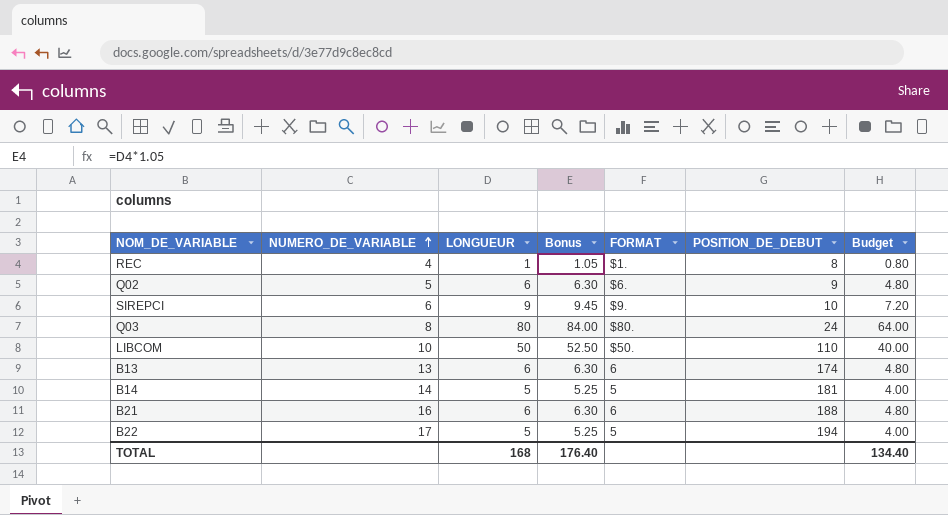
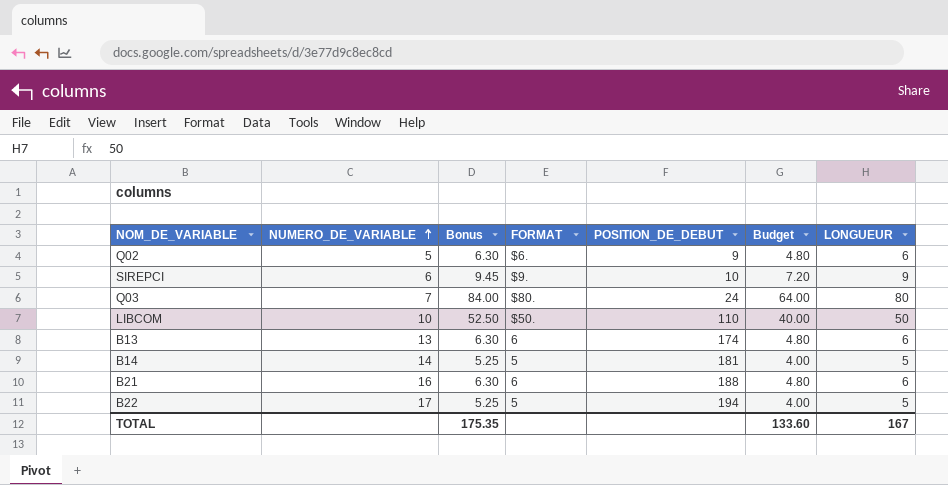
column LONGUEUR | position: 3 -> 7
row REC: 4 | 1 | 1.05 | $1. | 8 | 0.80 -> none
Q03 | NUMERO_DE_VARIABLE: 8 -> 7
TOTAL | Bonus: 176.40 -> 175.35
TOTAL | Budget: 134.40 -> 133.60
TOTAL | LONGUEUR: 168 -> 167

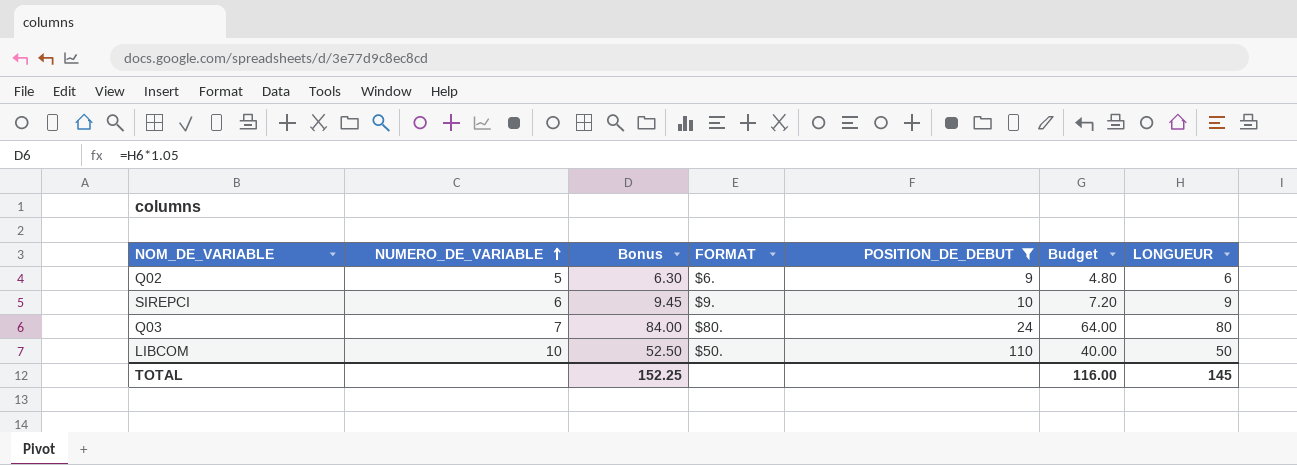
filter: none -> POSITION_DE_DEBUT <= 110
TOTAL | Bonus: 175.35 -> 152.25
TOTAL | Budget: 133.60 -> 116.00
TOTAL | LONGUEUR: 167 -> 145

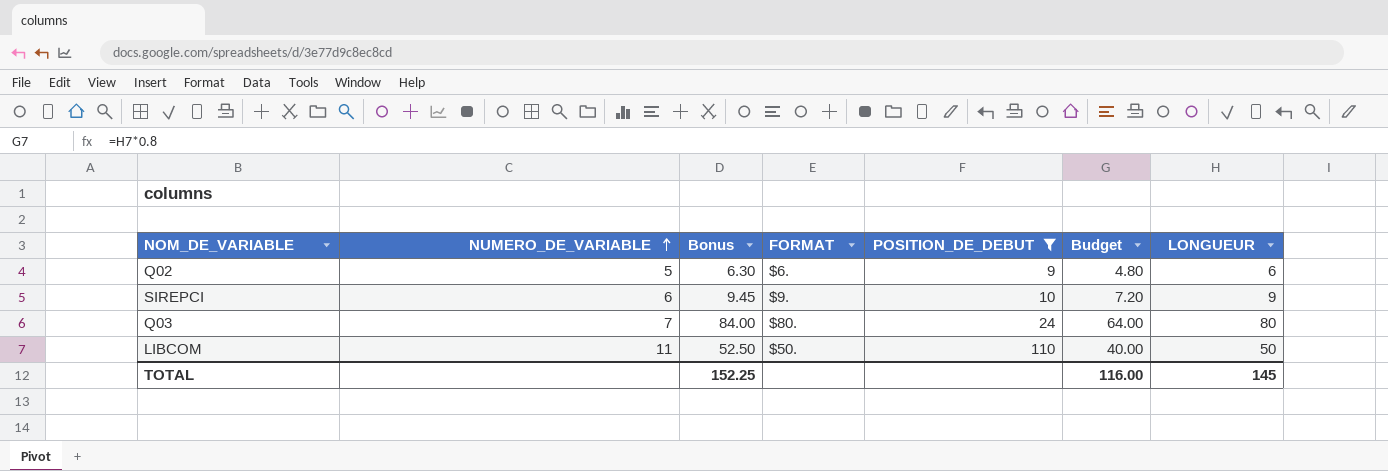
LIBCOM | NUMERO_DE_VARIABLE: 10 -> 11

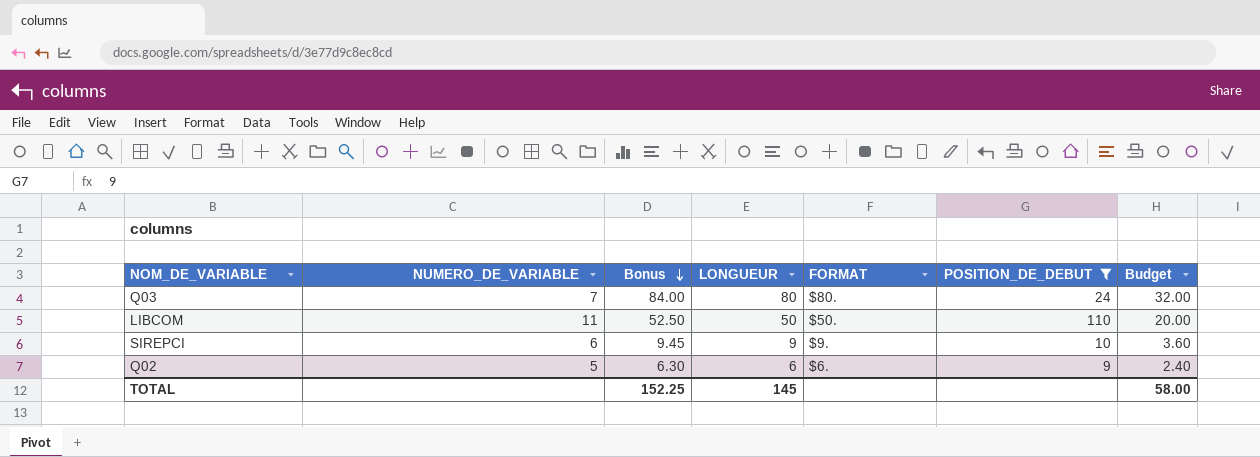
row order: NUMERO_DE_VARIABLE ascending -> Bonus descending
column LONGUEUR | position: 7 -> 4
column Budget | formula: [LONGUEUR] * 0.8 -> [LONGUEUR] * 0.4
TOTAL | Budget: 116.00 -> 58.00

